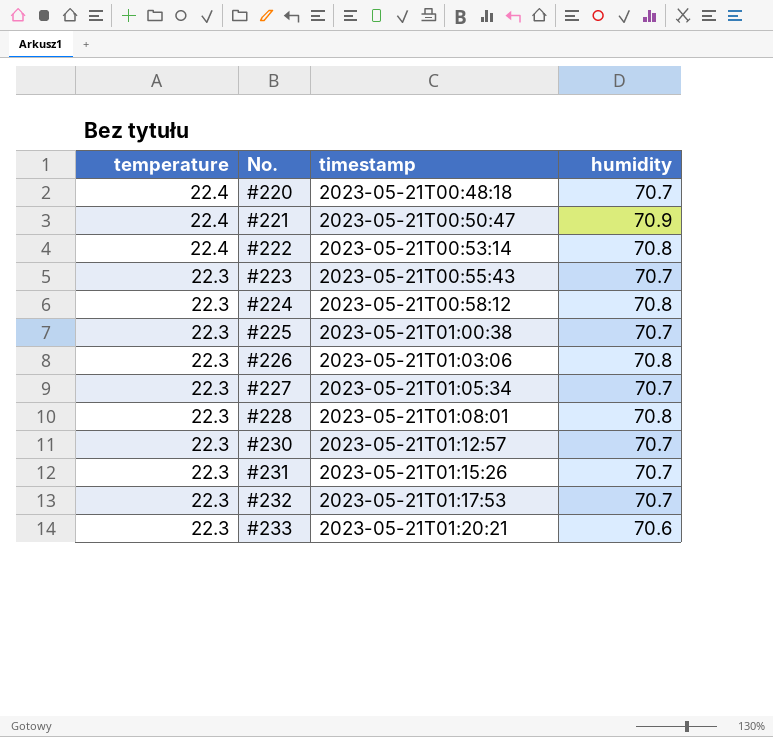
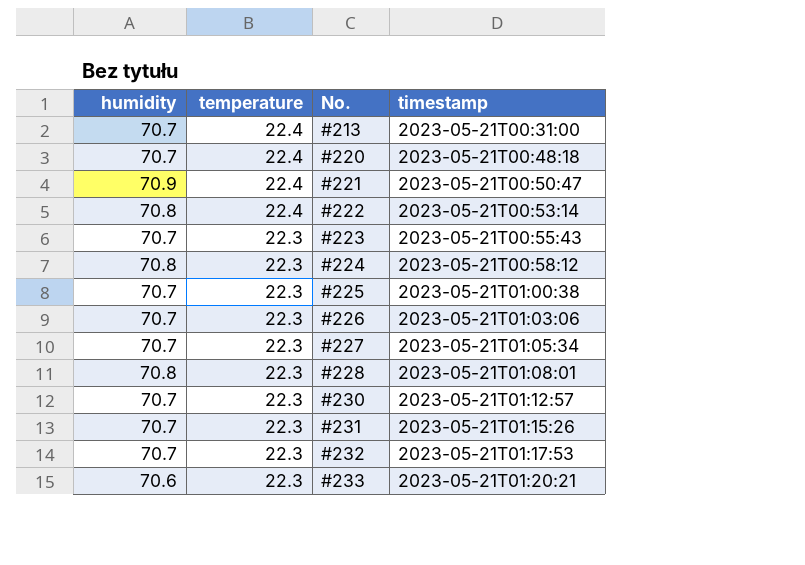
column humidity | position: 4 -> 1
row #213: none -> 70.7 | 22.4 | 2023-05-21T00:31:00
#226 | humidity: 70.8 -> 70.7

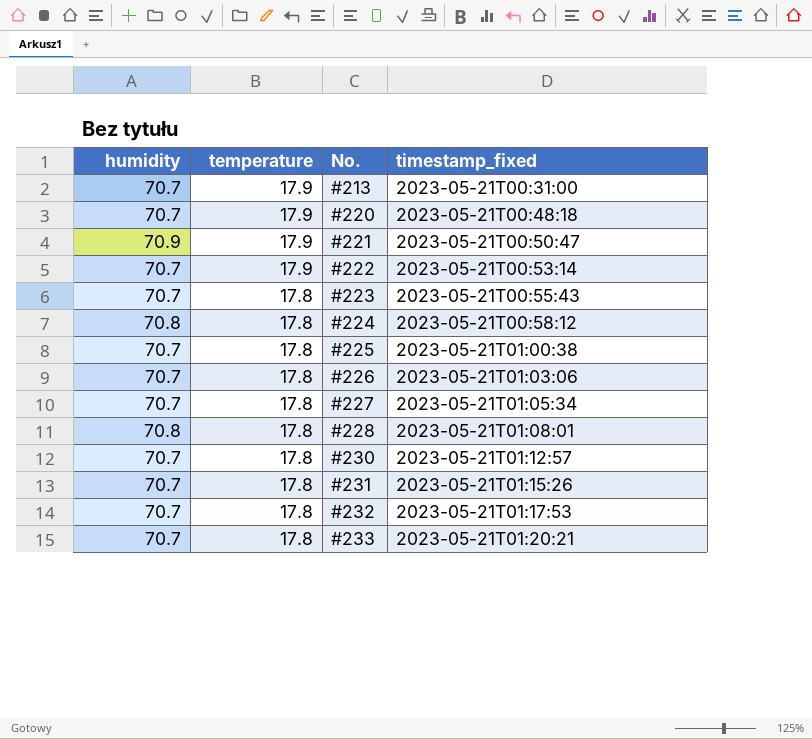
column name: timestamp -> timestamp_fixed
#213 | temperature: 22.4 -> 17.9
#220 | temperature: 22.4 -> 17.9
#221 | temperature: 22.4 -> 17.9
#222 | humidity: 70.8 -> 70.7
#222 | temperature: 22.4 -> 17.9
#223 | temperature: 22.3 -> 17.8
#224 | temperature: 22.3 -> 17.8
#225 | temperature: 22.3 -> 17.8
#226 | temperature: 22.3 -> 17.8
#227 | temperature: 22.3 -> 17.8
#228 | temperature: 22.3 -> 17.8
#230 | temperature: 22.3 -> 17.8
#231 | temperature: 22.3 -> 17.8
#232 | temperature: 22.3 -> 17.8
#233 | humidity: 70.6 -> 70.7
#233 | temperature: 22.3 -> 17.8

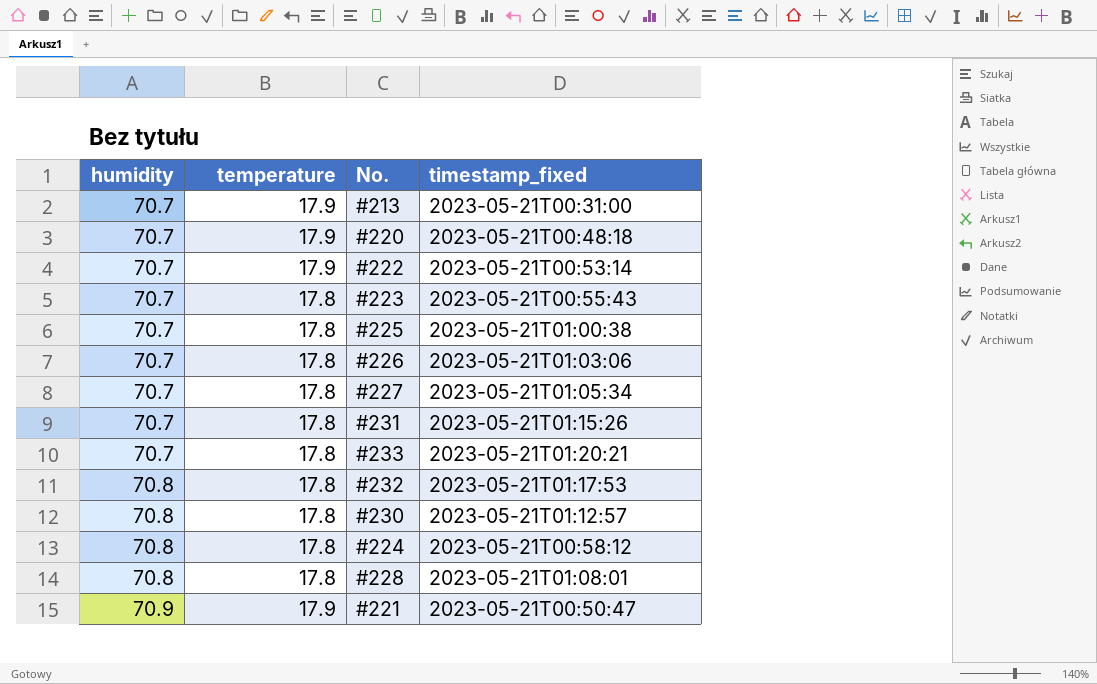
row order: temperature descending -> humidity ascending
#232 | humidity: 70.7 -> 70.8
#230 | humidity: 70.7 -> 70.8

